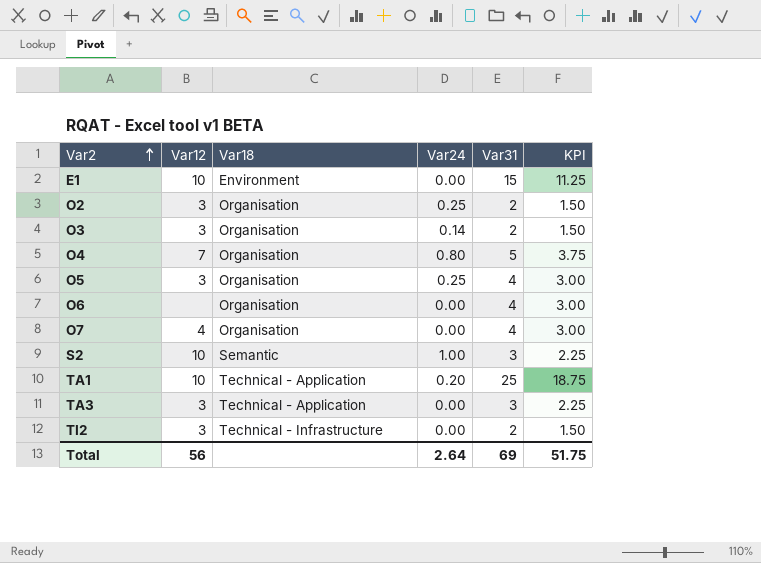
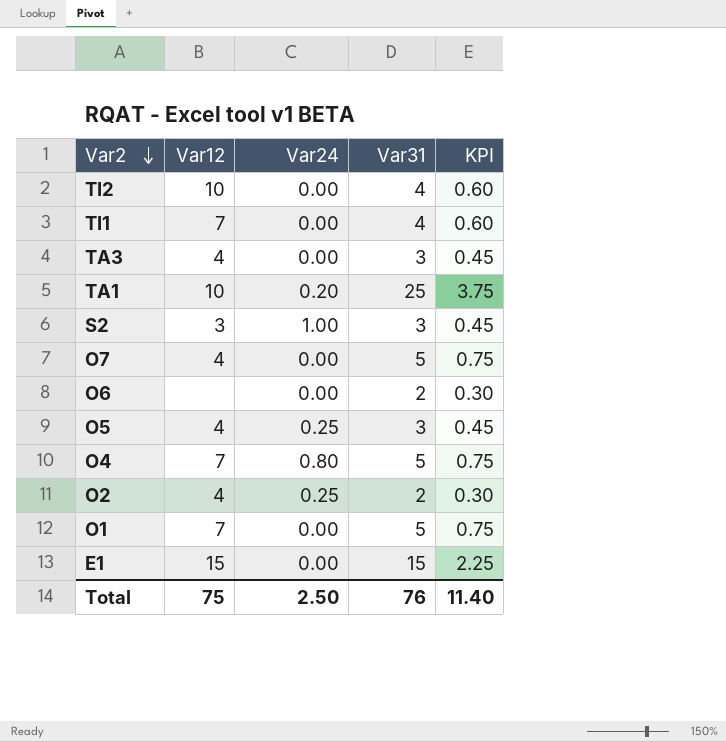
row order: Var2 ascending -> Var2 descending
column Var18 | position: 3 -> none
column KPI | formula: [Var31] * 0.75 -> [Var31] * 0.15
row O3: 3 | Organisation | 0.14 | 2 | 1.50 -> none
TI2 | Var12: 3 -> 10
TI2 | Var31: 2 -> 4
row TI1: none -> 7 | 0.00 | 4 | 0.60
TA3 | Var12: 3 -> 4
S2 | Var12: 10 -> 3
O7 | Var31: 4 -> 5
O6 | Var31: 4 -> 2
O5 | Var12: 3 -> 4
O5 | Var31: 4 -> 3
O2 | Var12: 3 -> 4
row O1: none -> 7 | 0.00 | 5 | 0.75
E1 | Var12: 10 -> 15
Total | Var12: 56 -> 75
Total | Var24: 2.64 -> 2.50
Total | Var31: 69 -> 76
Total | KPI: 51.75 -> 11.40

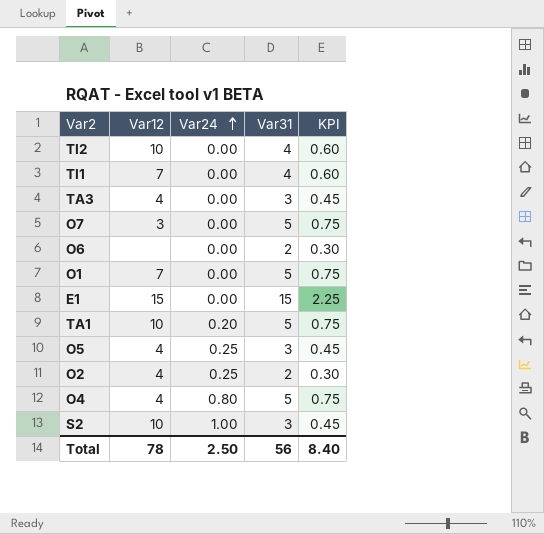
row order: Var2 descending -> Var24 ascending
O7 | Var12: 4 -> 3
TA1 | Var31: 25 -> 5
TA1 | KPI: 3.75 -> 0.75
O4 | Var12: 7 -> 4
S2 | Var12: 3 -> 10
Total | Var12: 75 -> 78
Total | Var31: 76 -> 56
Total | KPI: 11.40 -> 8.40

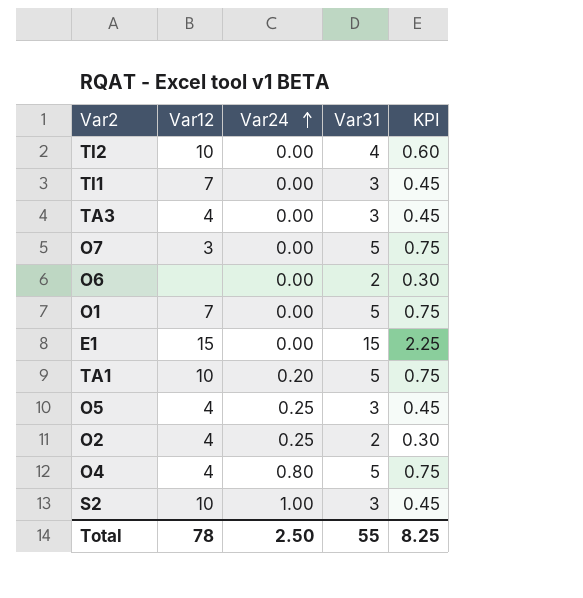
TI1 | Var31: 4 -> 3
TI1 | KPI: 0.60 -> 0.45
Total | Var31: 56 -> 55
Total | KPI: 8.40 -> 8.25

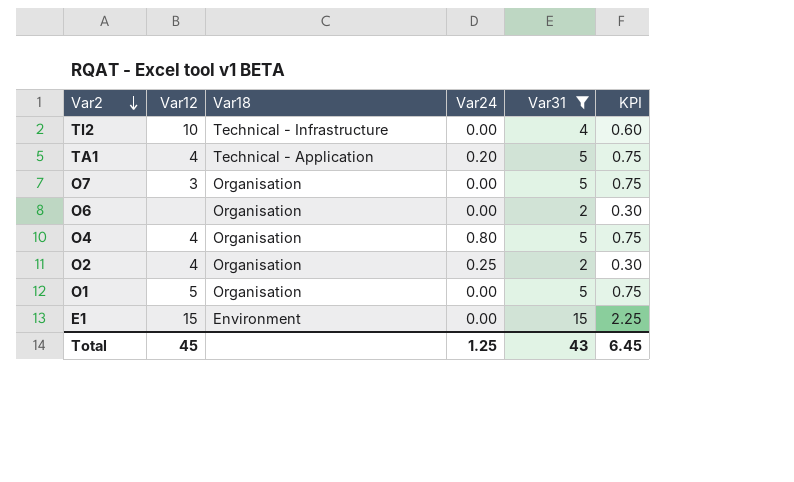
filter: none -> Var31 != 3
row order: Var24 ascending -> Var2 descending
column Var18 | position: none -> 3
TA1 | Var12: 10 -> 4
O1 | Var12: 7 -> 5
Total | Var12: 78 -> 45
Total | Var24: 2.50 -> 1.25
Total | Var31: 55 -> 43
Total | KPI: 8.25 -> 6.45

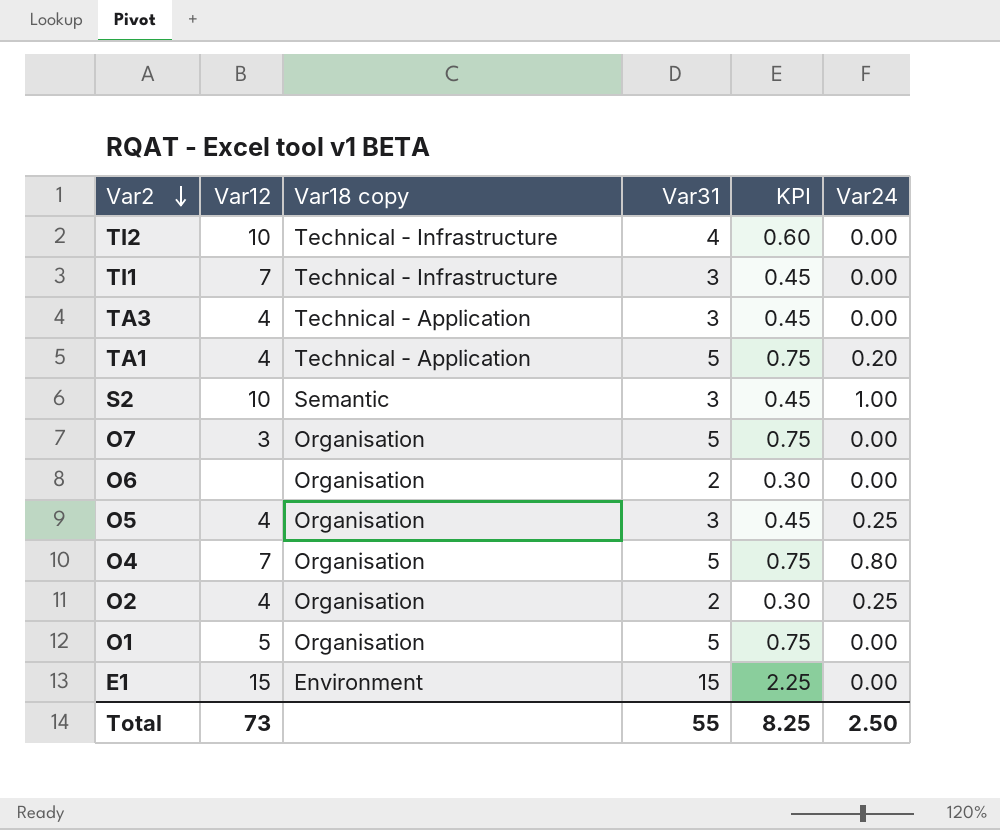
filter: Var31 != 3 -> none
column name: Var18 -> Var18 copy
column Var24 | position: 4 -> 6
O4 | Var12: 4 -> 7
Total | Var12: 45 -> 73
Total | Var31: 43 -> 55
Total | KPI: 6.45 -> 8.25
Total | Var24: 1.25 -> 2.50

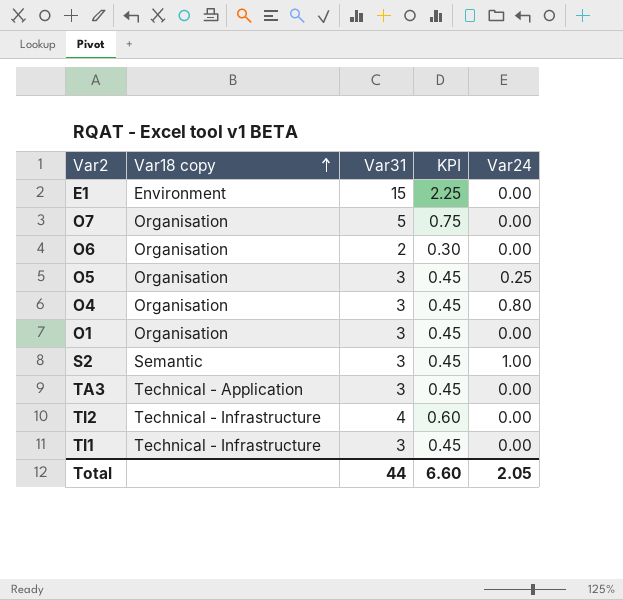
row order: Var2 descending -> Var18 copy ascending
column Var12 | position: 2 -> none
row TA1: 4 | Technical - Application | 5 | 0.75 | 0.20 -> none
row O2: 4 | Organisation | 2 | 0.30 | 0.25 -> none
O4 | Var31: 5 -> 3
O4 | KPI: 0.75 -> 0.45
O1 | Var31: 5 -> 3
O1 | KPI: 0.75 -> 0.45
Total | Var31: 55 -> 44
Total | KPI: 8.25 -> 6.60
Total | Var24: 2.50 -> 2.05

